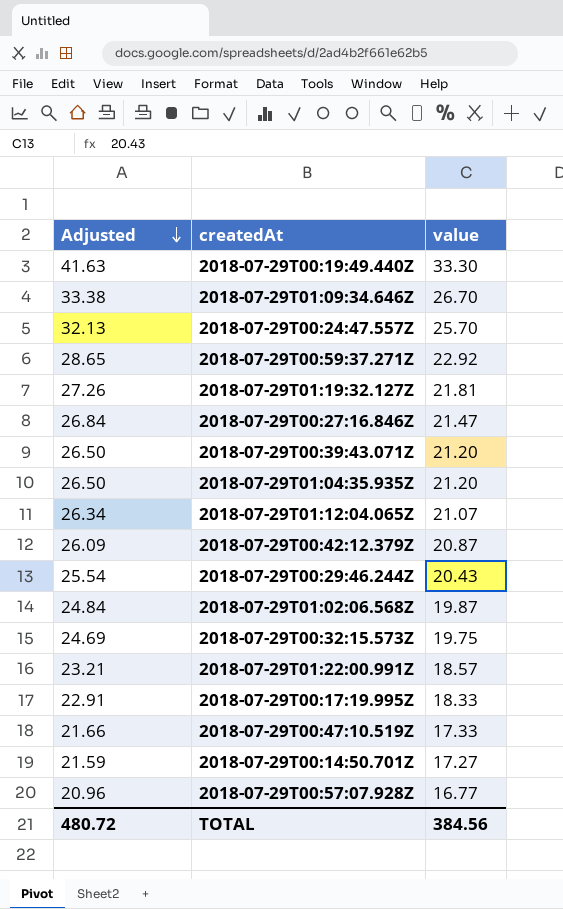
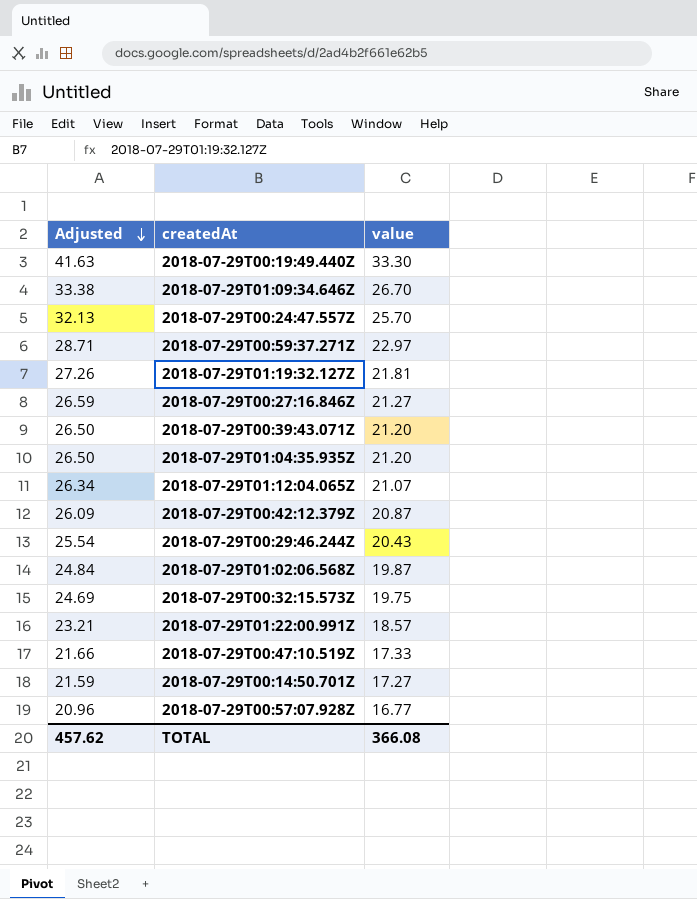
row 2018-07-29T00:17:19.995Z: 22.91 | 18.33 -> none
2018-07-29T00:59:37.271Z | Adjusted: 28.65 -> 28.71
2018-07-29T00:59:37.271Z | value: 22.92 -> 22.97
2018-07-29T00:27:16.846Z | Adjusted: 26.84 -> 26.59
2018-07-29T00:27:16.846Z | value: 21.47 -> 21.27
TOTAL | Adjusted: 480.72 -> 457.62
TOTAL | value: 384.56 -> 366.08

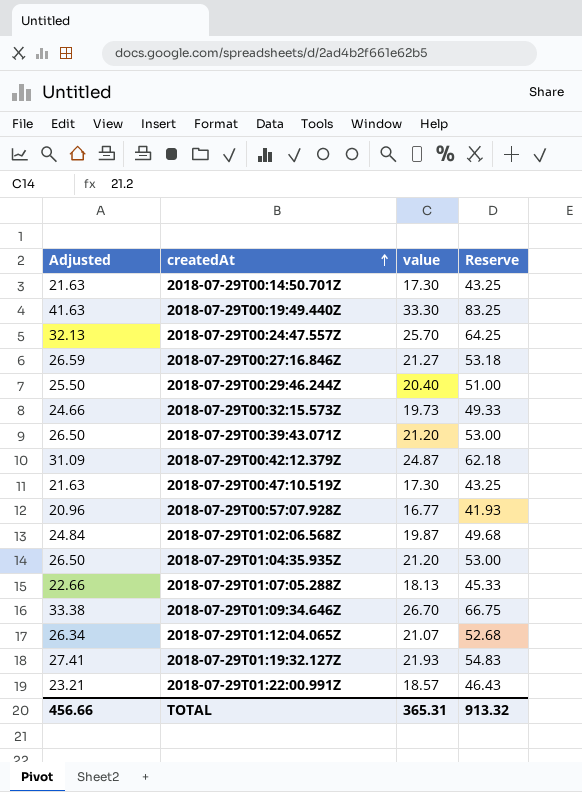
row order: Adjusted descending -> createdAt ascending
column Reserve | formula: none -> [value] * 2.5
row 2018-07-29T00:59:37.271Z: 28.71 | 22.97 -> none
2018-07-29T00:14:50.701Z | Adjusted: 21.59 -> 21.63
2018-07-29T00:14:50.701Z | value: 17.27 -> 17.30
2018-07-29T00:29:46.244Z | Adjusted: 25.54 -> 25.50
2018-07-29T00:29:46.244Z | value: 20.43 -> 20.40
2018-07-29T00:32:15.573Z | Adjusted: 24.69 -> 24.66
2018-07-29T00:32:15.573Z | value: 19.75 -> 19.73
2018-07-29T00:42:12.379Z | Adjusted: 26.09 -> 31.09
2018-07-29T00:42:12.379Z | value: 20.87 -> 24.87
2018-07-29T00:47:10.519Z | Adjusted: 21.66 -> 21.63
2018-07-29T00:47:10.519Z | value: 17.33 -> 17.30
row 2018-07-29T01:07:05.288Z: none -> 22.66 | 18.13 | 45.33
2018-07-29T01:19:32.127Z | Adjusted: 27.26 -> 27.41
2018-07-29T01:19:32.127Z | value: 21.81 -> 21.93
TOTAL | Adjusted: 457.62 -> 456.66
TOTAL | value: 366.08 -> 365.31

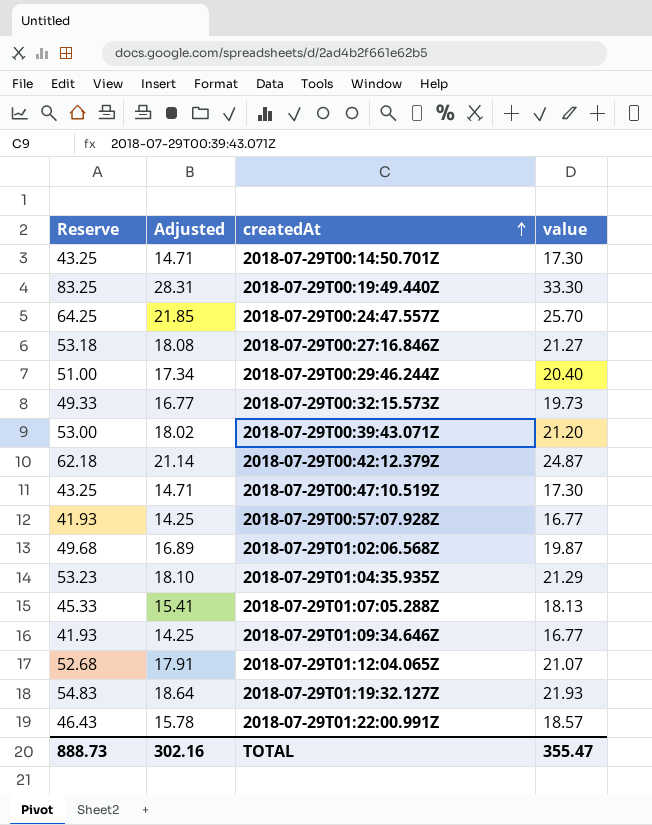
column Reserve | position: 4 -> 1
column Adjusted | formula: [value] * 1.25 -> [value] * 0.85
2018-07-29T01:04:35.935Z | Reserve: 53.00 -> 53.23
2018-07-29T01:04:35.935Z | value: 21.20 -> 21.29
2018-07-29T01:09:34.646Z | Reserve: 66.75 -> 41.93
2018-07-29T01:09:34.646Z | value: 26.70 -> 16.77
TOTAL | Reserve: 913.32 -> 888.73
TOTAL | Adjusted: 456.66 -> 302.16
TOTAL | value: 365.31 -> 355.47

